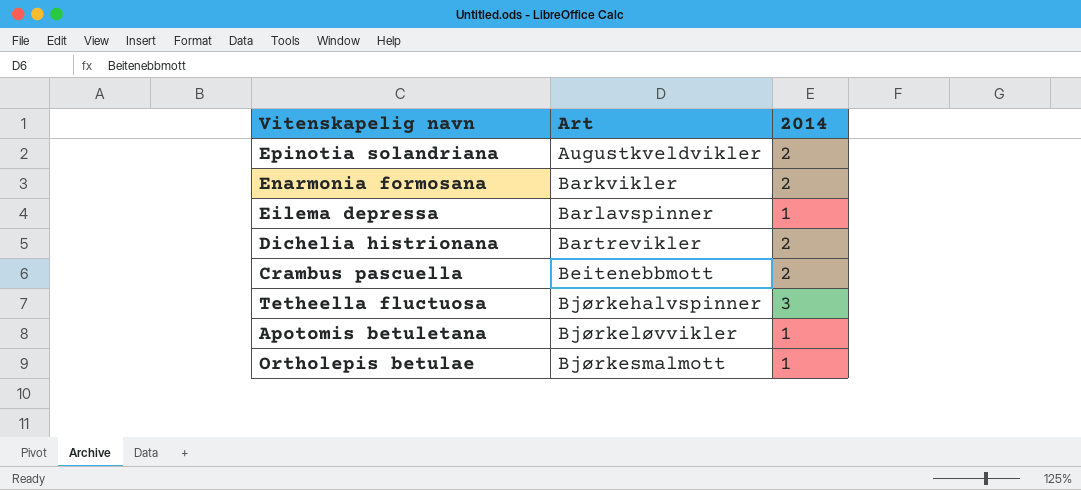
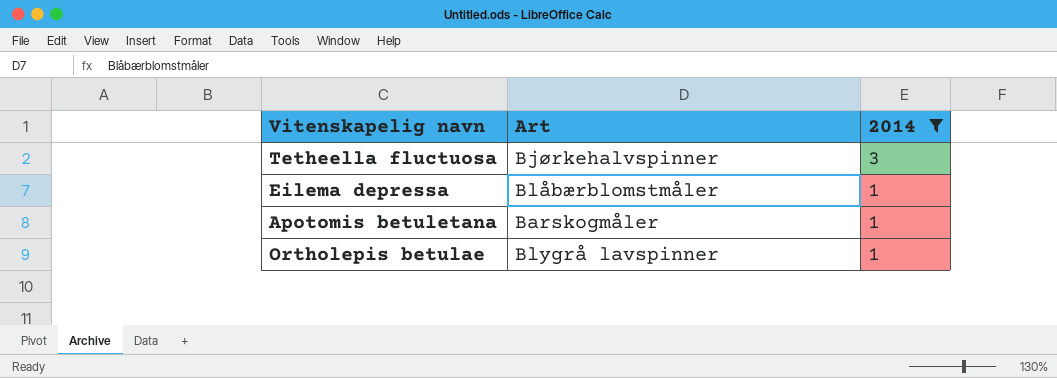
filter: none -> 2014 != 2
row order: Art ascending -> 2014 descending
Eilema depressa | Art: Barlavspinner -> Blåbærblomstmåler
Apotomis betuletana | Art: Bjørkeløvvikler -> Barskogmåler
Ortholepis betulae | Art: Bjørkesmalmott -> Blygrå lavspinner

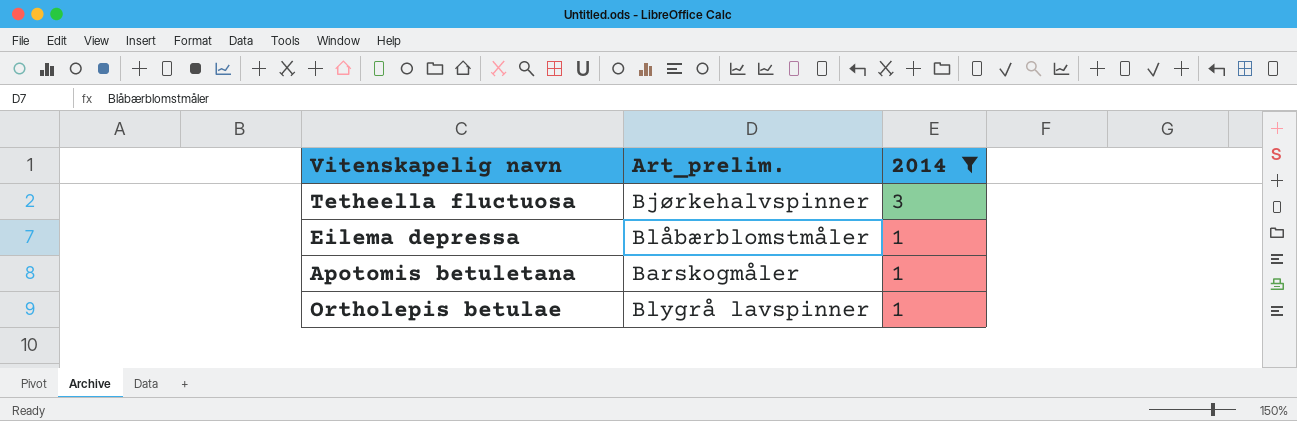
column name: Art -> Art_prelim.

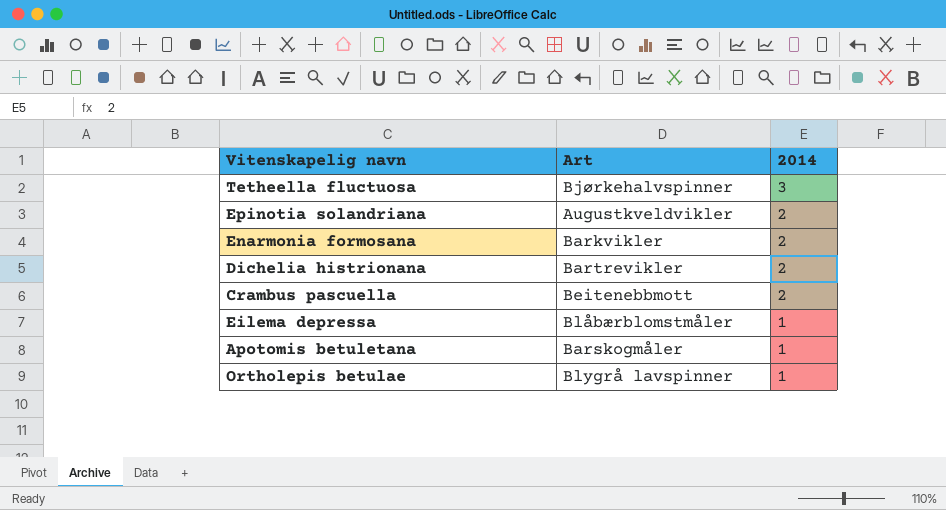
filter: 2014 != 2 -> none
column name: Art_prelim. -> Art

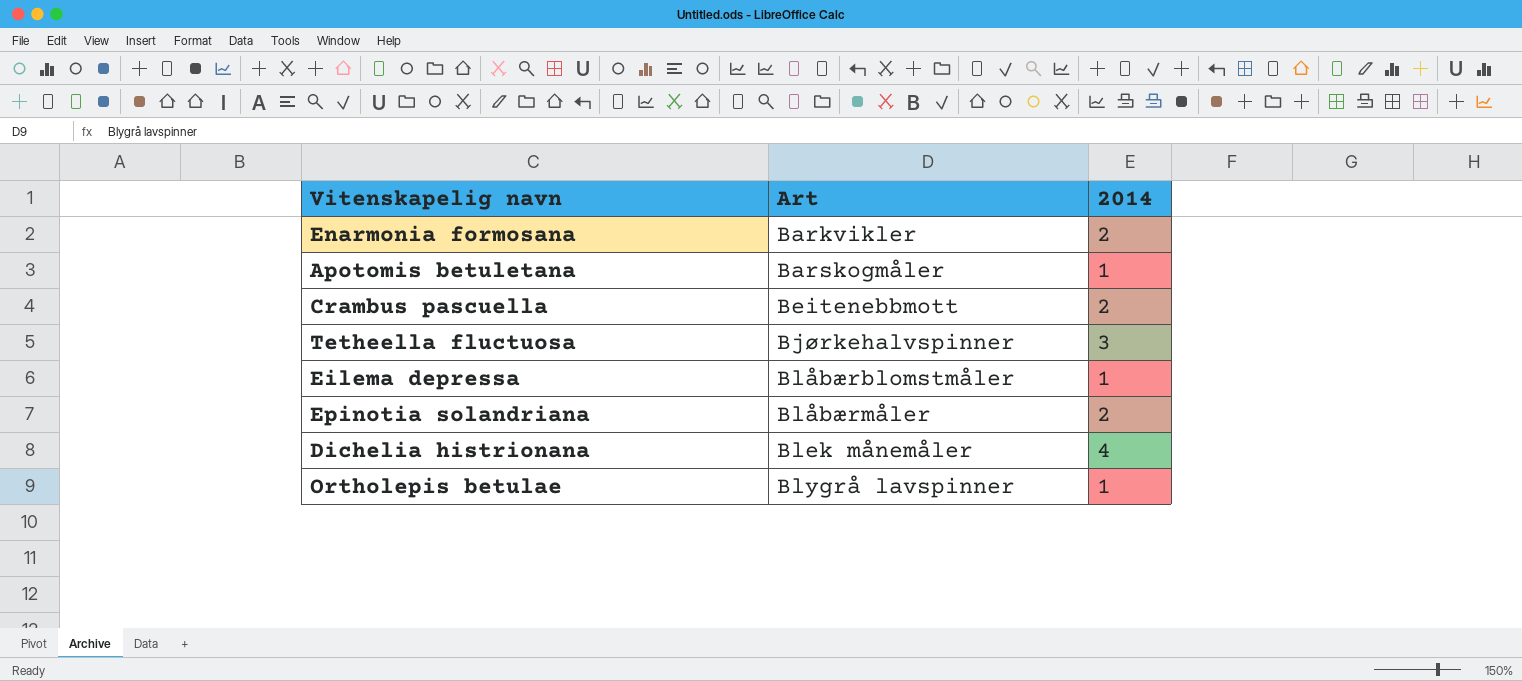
row order: 2014 descending -> Art ascending
Epinotia solandriana | Art: Augustkveldvikler -> Blåbærmåler
Dichelia histrionana | Art: Bartrevikler -> Blek månemåler
Dichelia histrionana | 2014: 2 -> 4

